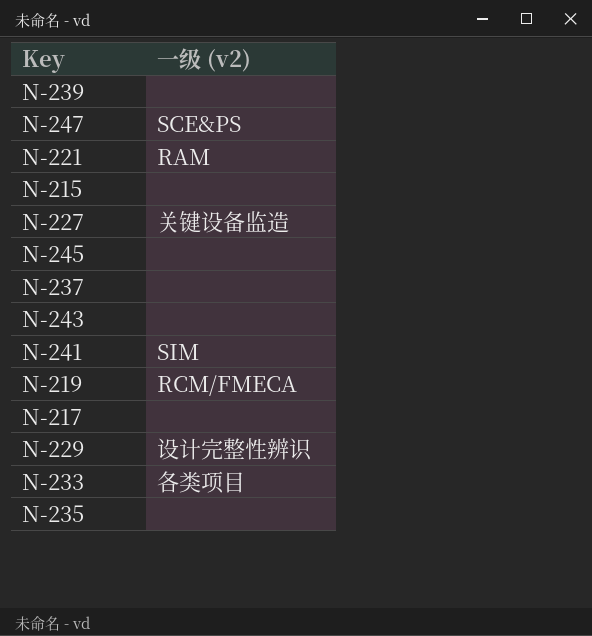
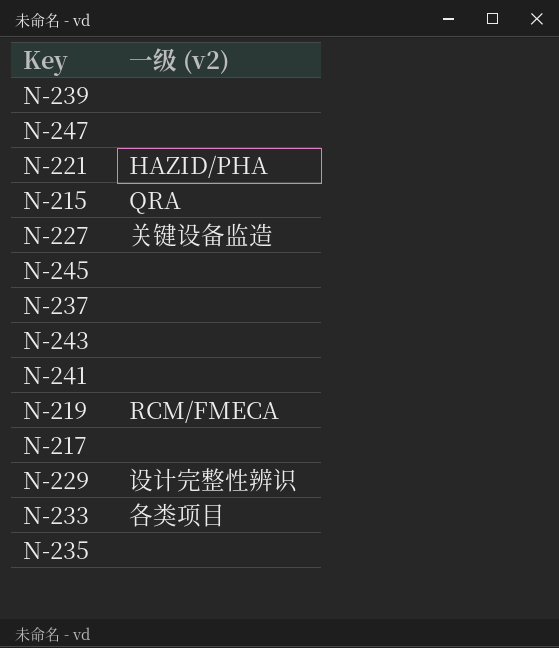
N-247 | 一级 (v2): SCE&PS -> none
N-221 | 一级 (v2): RAM -> HAZID/PHA
N-215 | 一级 (v2): none -> QRA
N-241 | 一级 (v2): SIM -> none

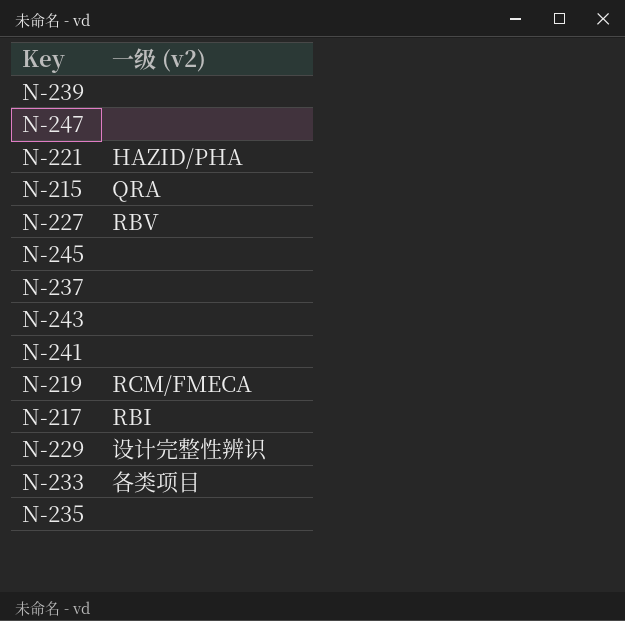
N-227 | 一级 (v2): 关键设备监造 -> RBV
N-217 | 一级 (v2): none -> RBI

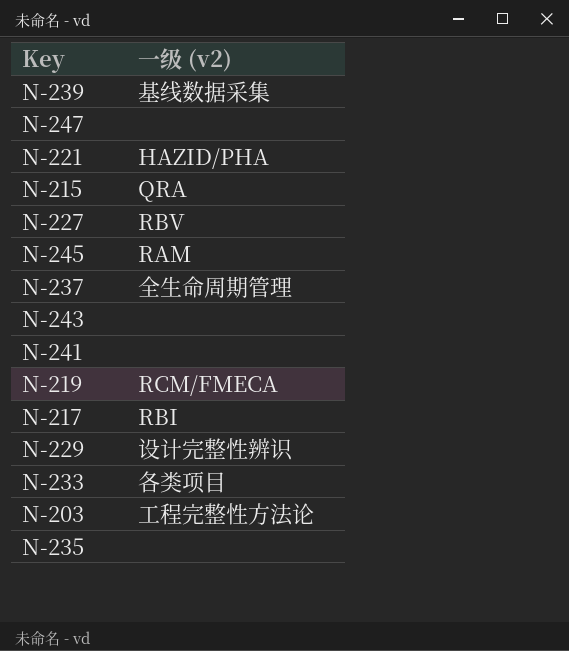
N-239 | 一级 (v2): none -> 基线数据采集
N-245 | 一级 (v2): none -> RAM
N-237 | 一级 (v2): none -> 全生命周期管理
row N-203: none -> 工程完整性方法论

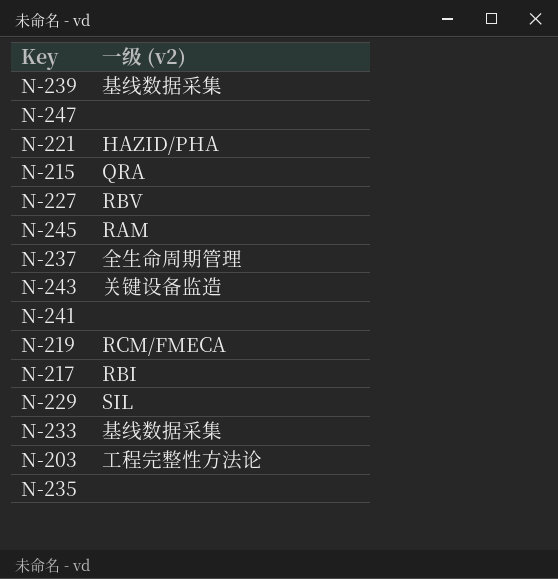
N-243 | 一级 (v2): none -> 关键设备监造
N-229 | 一级 (v2): 设计完整性辨识 -> SIL
N-233 | 一级 (v2): 各类项目 -> 基线数据采集

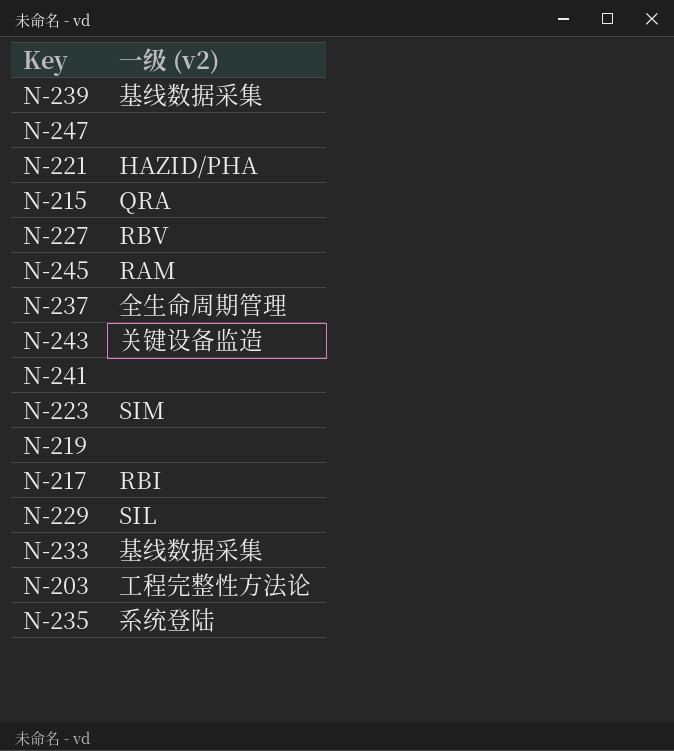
row N-223: none -> SIM
N-219 | 一级 (v2): RCM/FMECA -> none
N-235 | 一级 (v2): none -> 系统登陆

